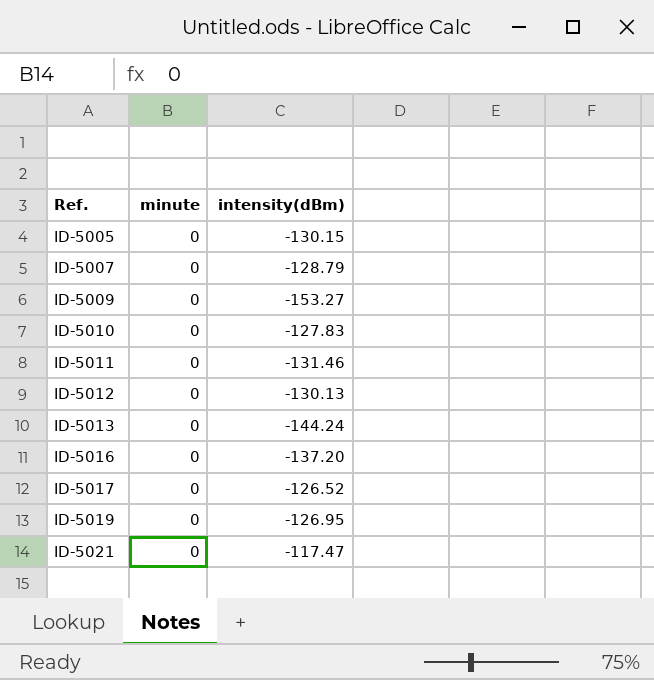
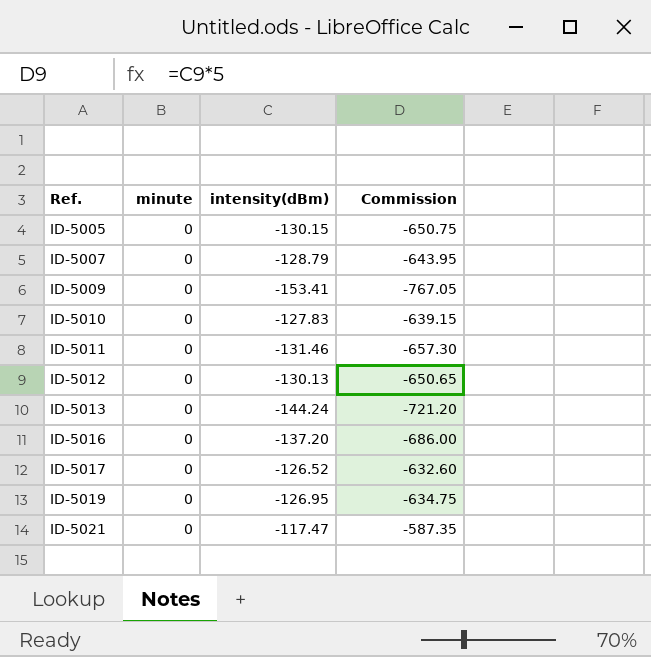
column Commission | formula: none -> [intensity(dBm)] * 5
ID-5009 | intensity(dBm): -153.27 -> -153.41

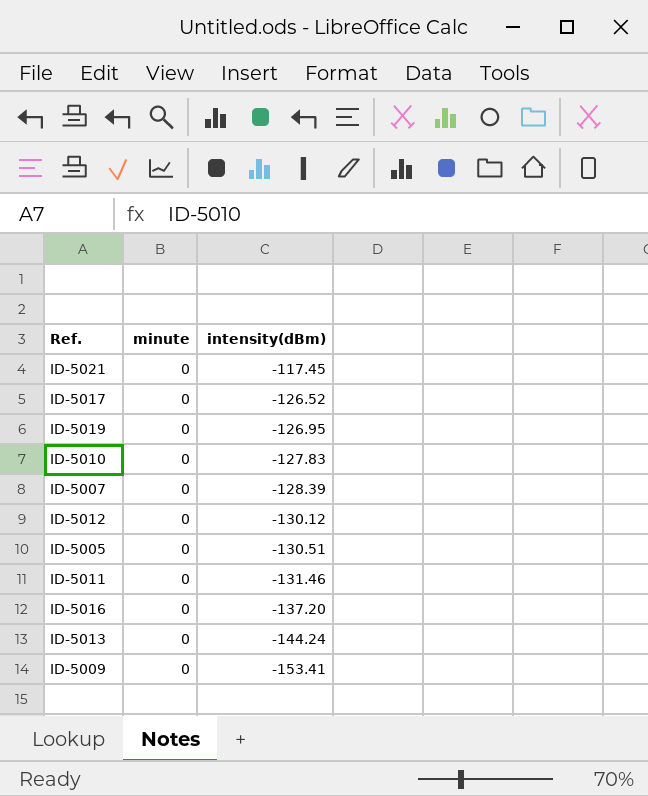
row order: Ref. ascending -> intensity(dBm) descending
column Commission | formula: [intensity(dBm)] * 5 -> none
ID-5021 | intensity(dBm): -117.47 -> -117.45
ID-5007 | intensity(dBm): -128.79 -> -128.39
ID-5012 | intensity(dBm): -130.13 -> -130.12
ID-5005 | intensity(dBm): -130.15 -> -130.51

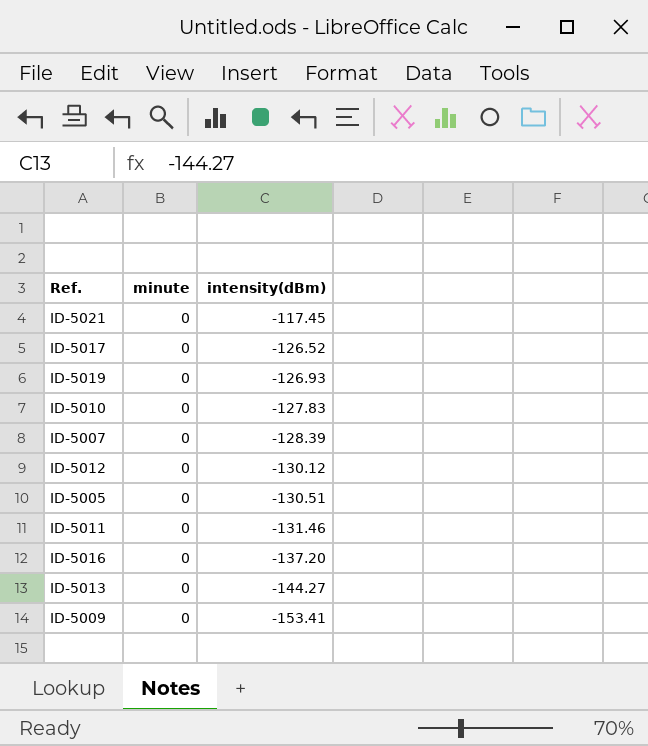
ID-5019 | intensity(dBm): -126.95 -> -126.93
ID-5013 | intensity(dBm): -144.24 -> -144.27

